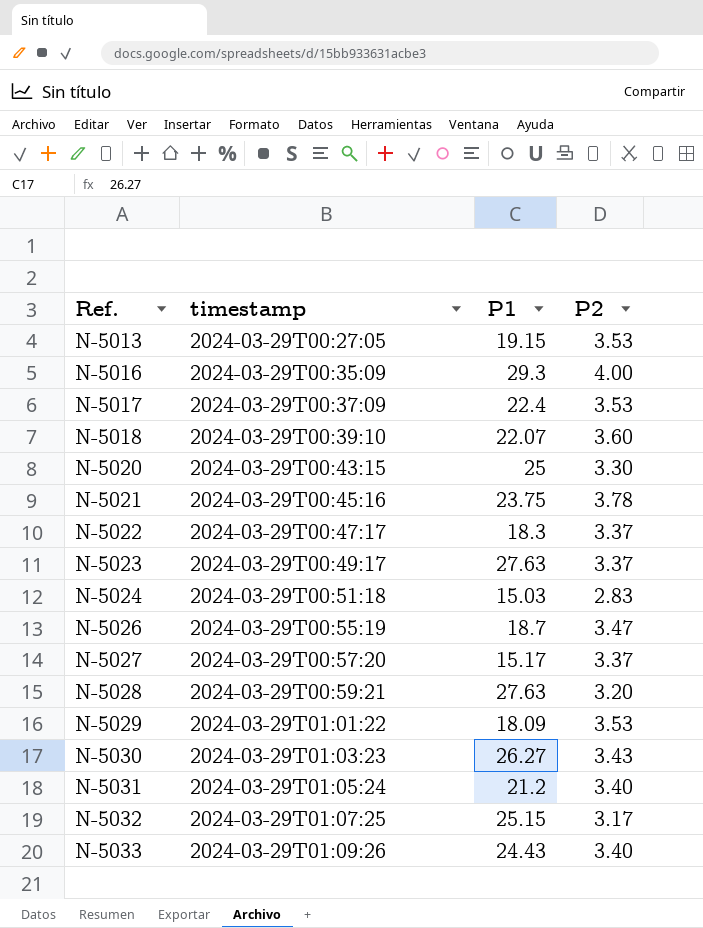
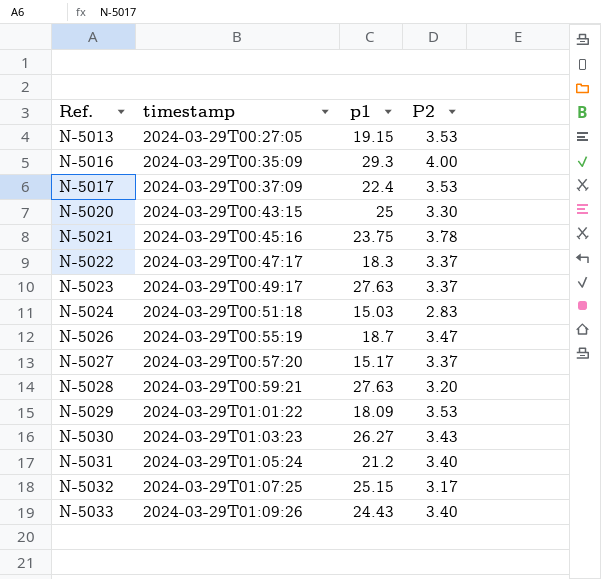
column name: P1 -> p1
row N-5018: 2024-03-29T00:39:10 | 22.07 | 3.60 -> none

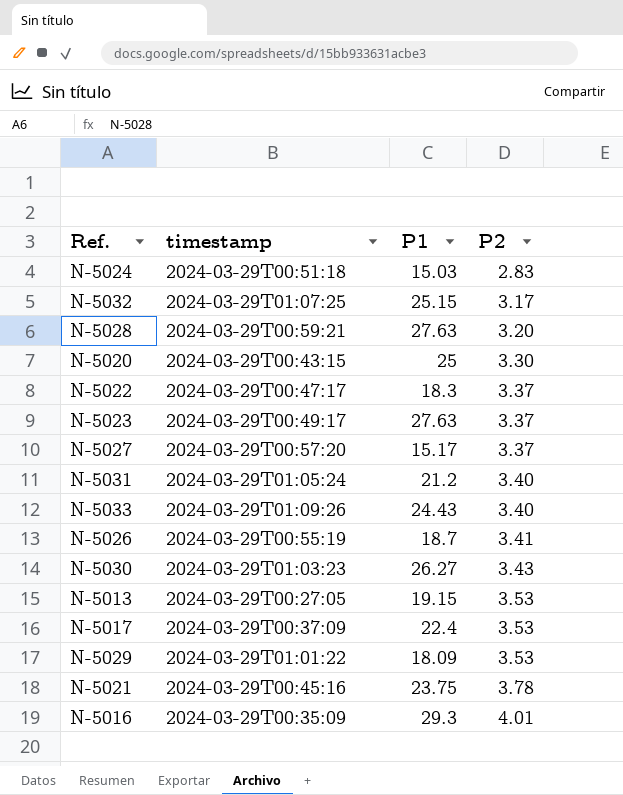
row order: Ref. ascending -> P2 ascending
column name: p1 -> P1
N-5026 | P2: 3.47 -> 3.41
N-5016 | P2: 4.00 -> 4.01

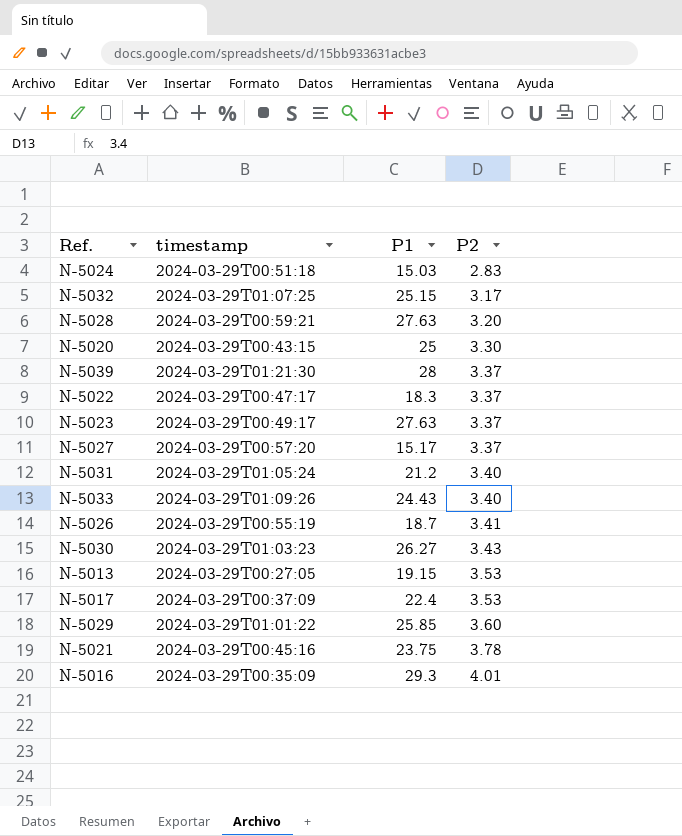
row N-5039: none -> 2024-03-29T01:21:30 | 28 | 3.37
N-5029 | P1: 18.09 -> 25.85
N-5029 | P2: 3.53 -> 3.60

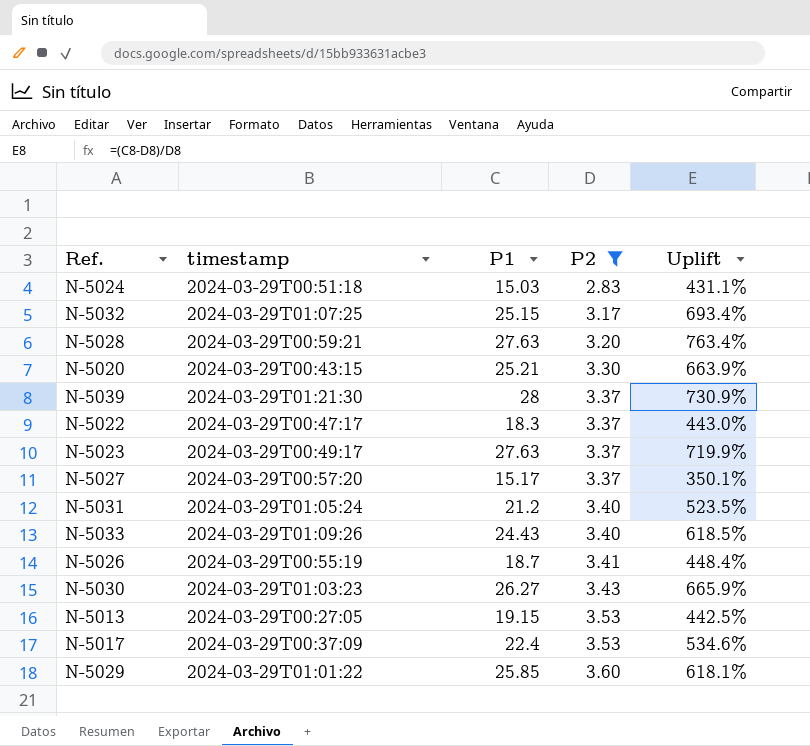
filter: none -> P2 <= 3.60
column Uplift | formula: none -> ([P1] - [P2]) / [P2]
N-5020 | P1: 25 -> 25.21

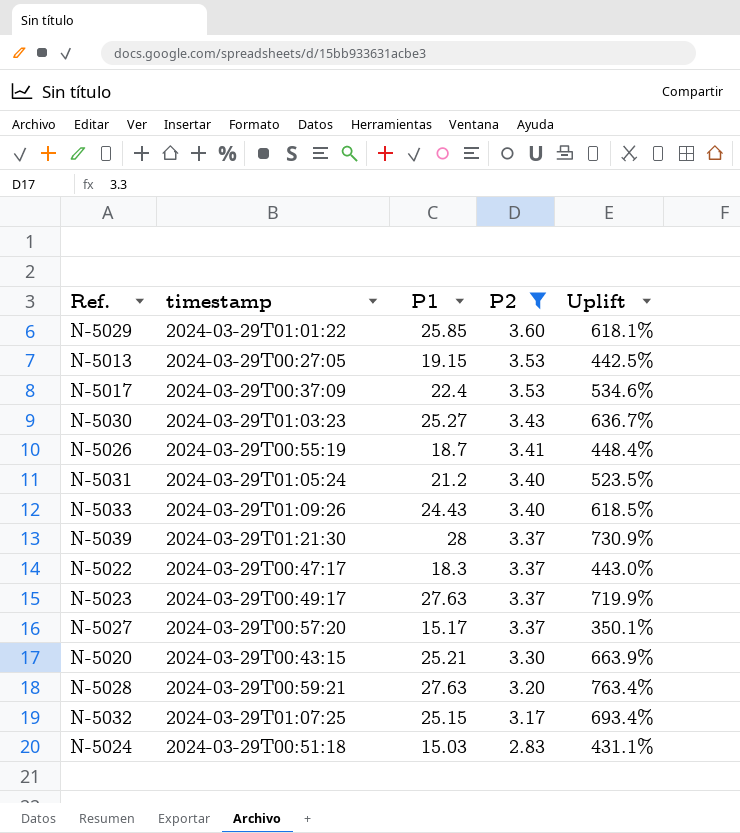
row order: P2 ascending -> P2 descending
N-5030 | P1: 26.27 -> 25.27
N-5030 | Uplift: 665.9% -> 636.7%

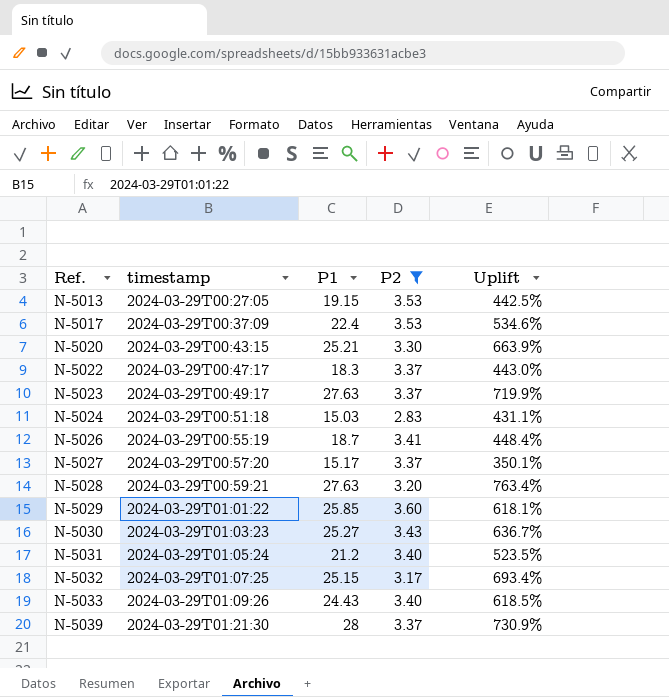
row order: P2 descending -> Ref. ascending

